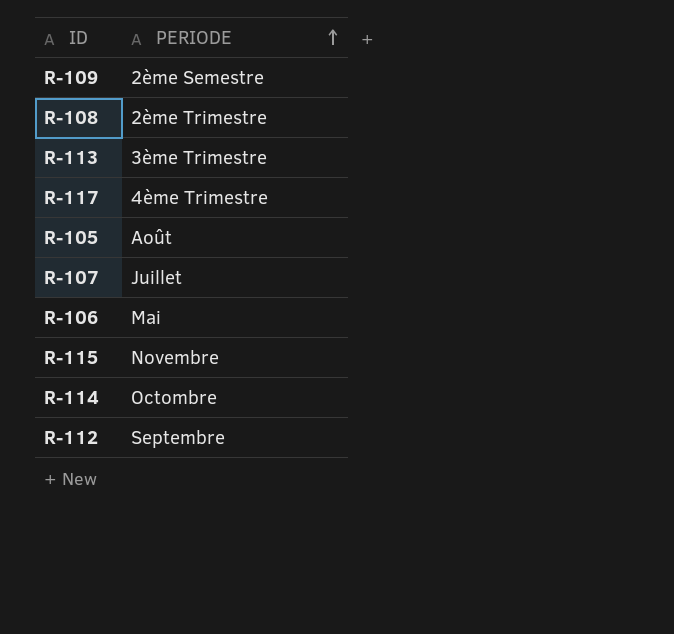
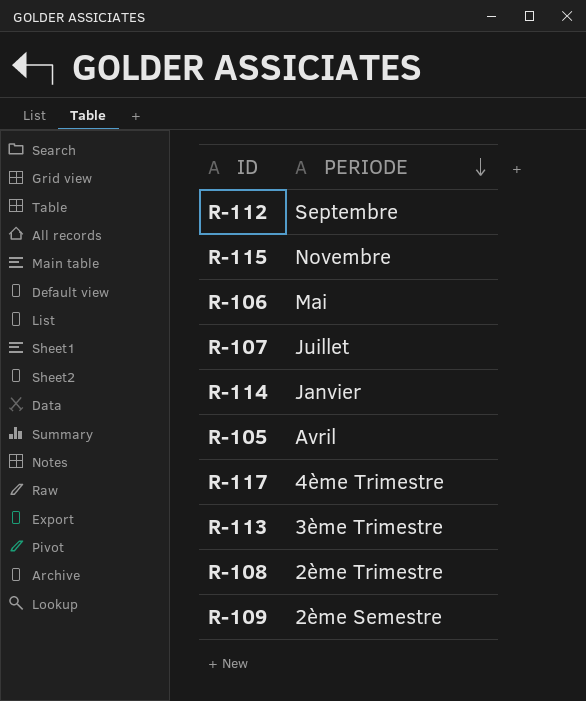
row order: PERIODE ascending -> PERIODE descending
R-114 | PERIODE: Octombre -> Janvier
R-105 | PERIODE: Août -> Avril

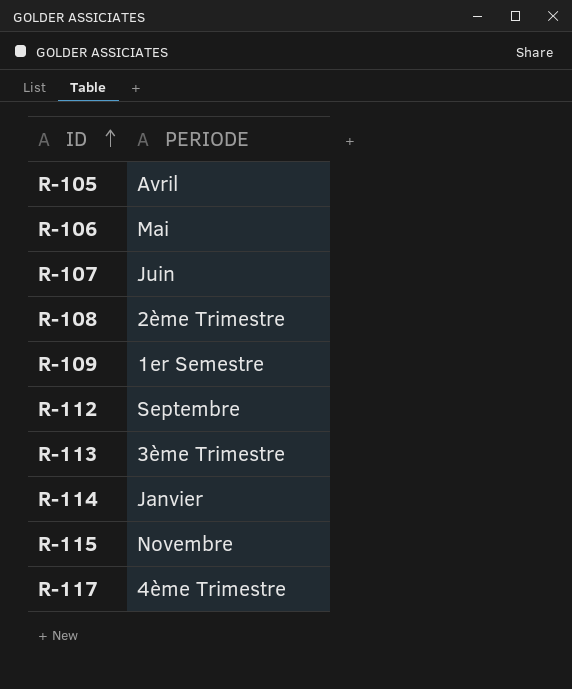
row order: PERIODE descending -> ID ascending
R-107 | PERIODE: Juillet -> Juin
R-109 | PERIODE: 2ème Semestre -> 1er Semestre

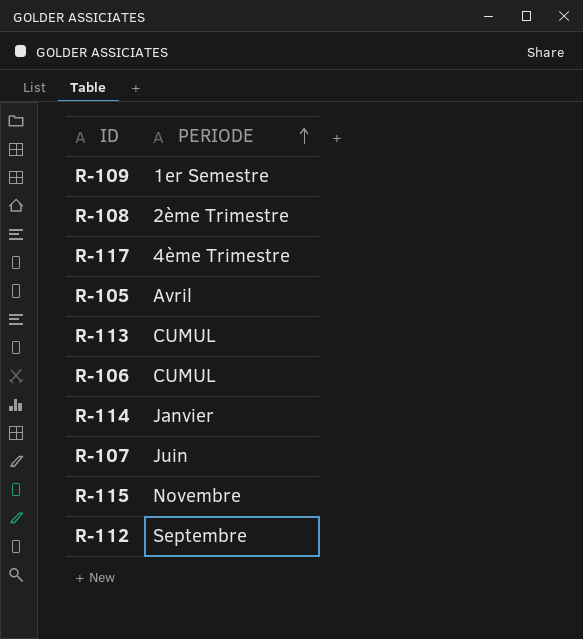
row order: ID ascending -> PERIODE ascending
R-113 | PERIODE: 3ème Trimestre -> CUMUL
R-106 | PERIODE: Mai -> CUMUL

